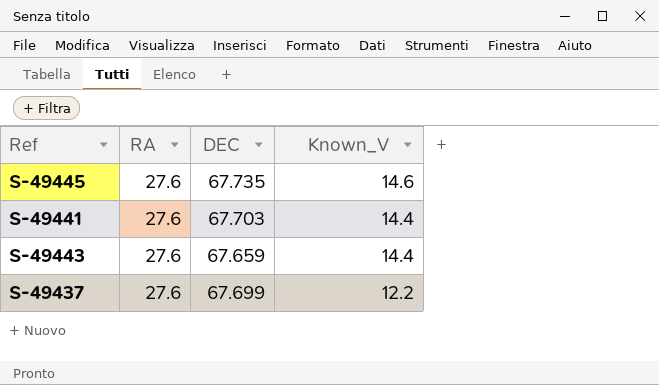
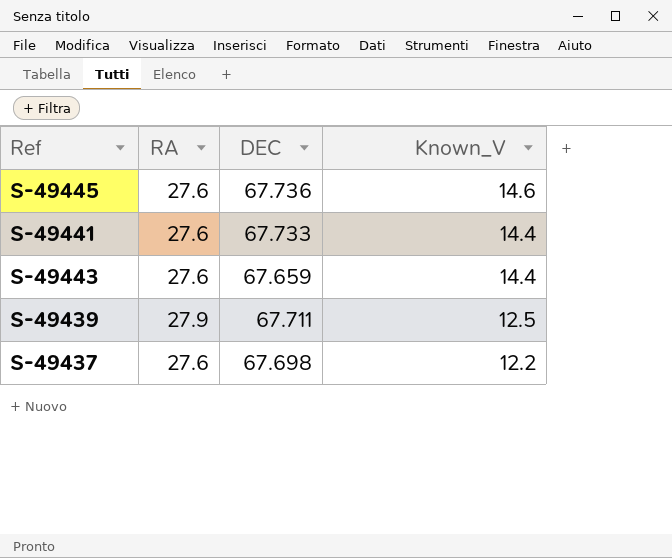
S-49445 | DEC: 67.735 -> 67.736
S-49441 | DEC: 67.703 -> 67.733
row S-49439: none -> 27.9 | 67.711 | 12.5
S-49437 | DEC: 67.699 -> 67.698

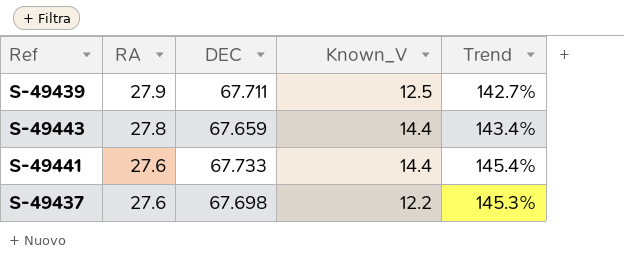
row order: Known_V descending -> RA descending
column Trend | formula: none -> ([DEC] - [RA]) / [RA]
row S-49445: 27.6 | 67.736 | 14.6 -> none
S-49443 | RA: 27.6 -> 27.8

